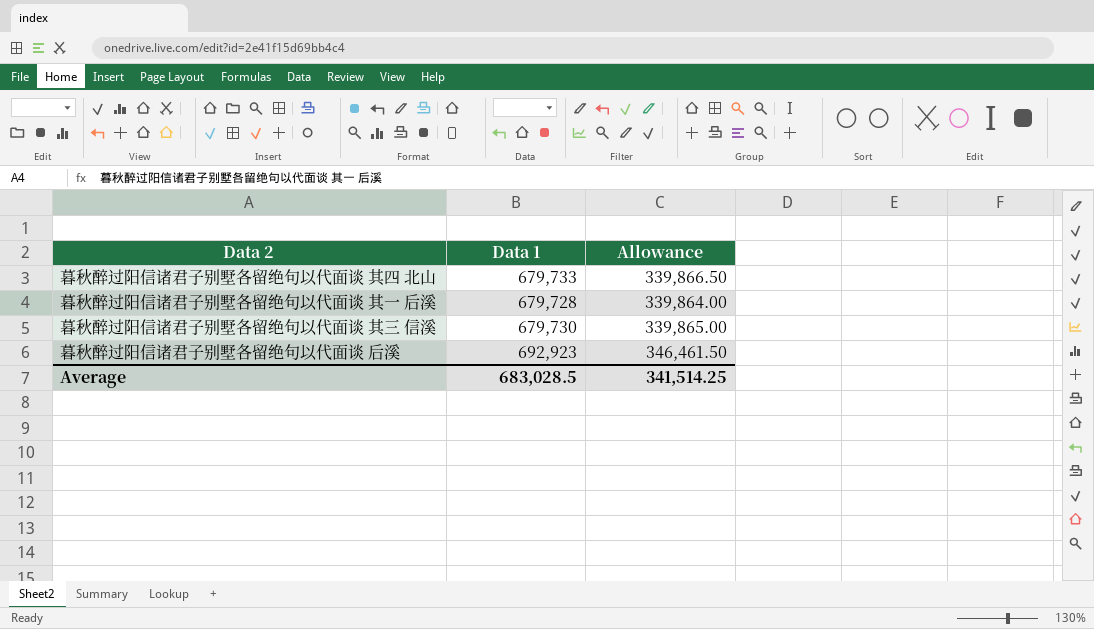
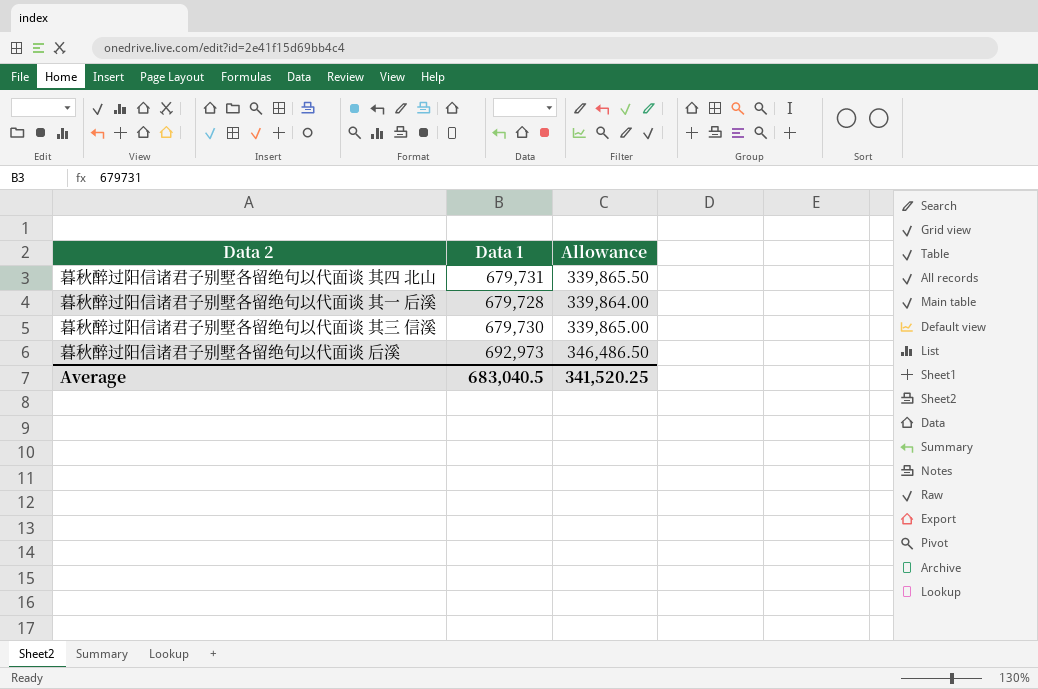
暮秋醉过阳信诸君子别墅各留绝句以代面谈 其四 北山 | Data 1: 679,733 -> 679,731
暮秋醉过阳信诸君子别墅各留绝句以代面谈 其四 北山 | Allowance: 339,866.50 -> 339,865.50
暮秋醉过阳信诸君子别墅各留绝句以代面谈 后溪 | Data 1: 692,923 -> 692,973
暮秋醉过阳信诸君子别墅各留绝句以代面谈 后溪 | Allowance: 346,461.50 -> 346,486.50
Average | Data 1: 683,028.5 -> 683,040.5
Average | Allowance: 341,514.25 -> 341,520.25

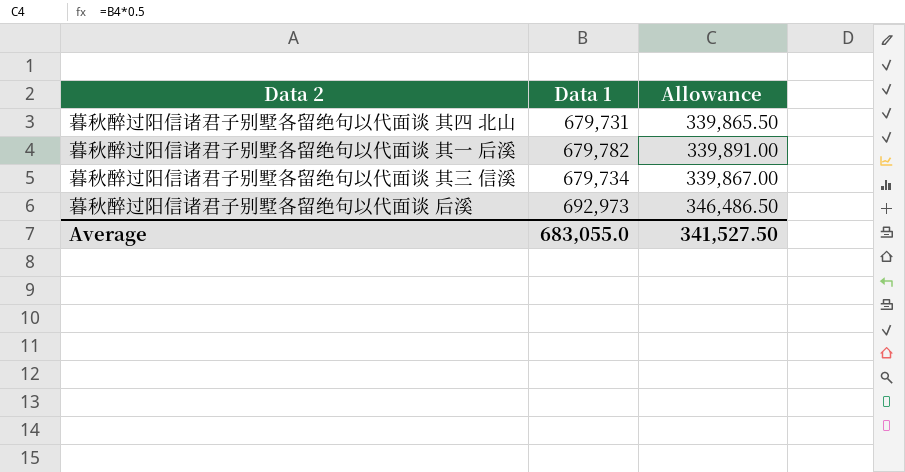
暮秋醉过阳信诸君子别墅各留绝句以代面谈 其一 后溪 | Data 1: 679,728 -> 679,782
暮秋醉过阳信诸君子别墅各留绝句以代面谈 其一 后溪 | Allowance: 339,864.00 -> 339,891.00
暮秋醉过阳信诸君子别墅各留绝句以代面谈 其三 信溪 | Data 1: 679,730 -> 679,734
暮秋醉过阳信诸君子别墅各留绝句以代面谈 其三 信溪 | Allowance: 339,865.00 -> 339,867.00
Average | Data 1: 683,040.5 -> 683,055.0
Average | Allowance: 341,520.25 -> 341,527.50

